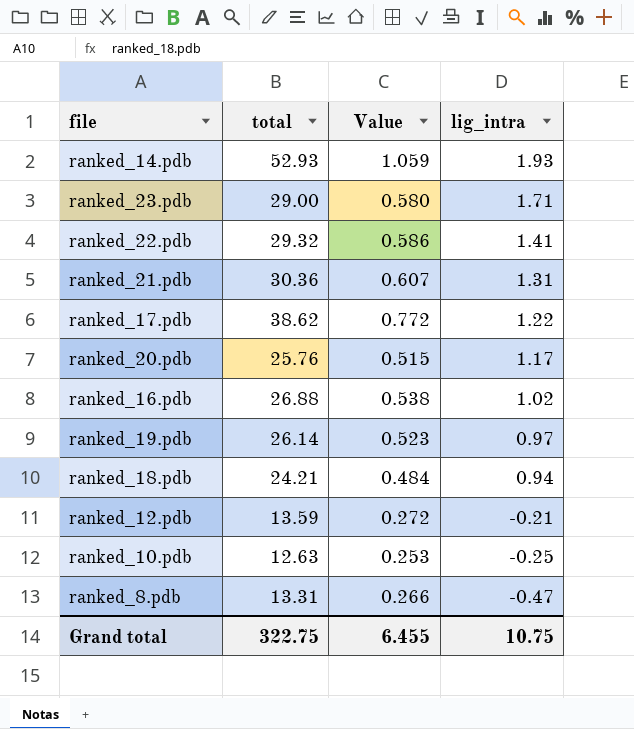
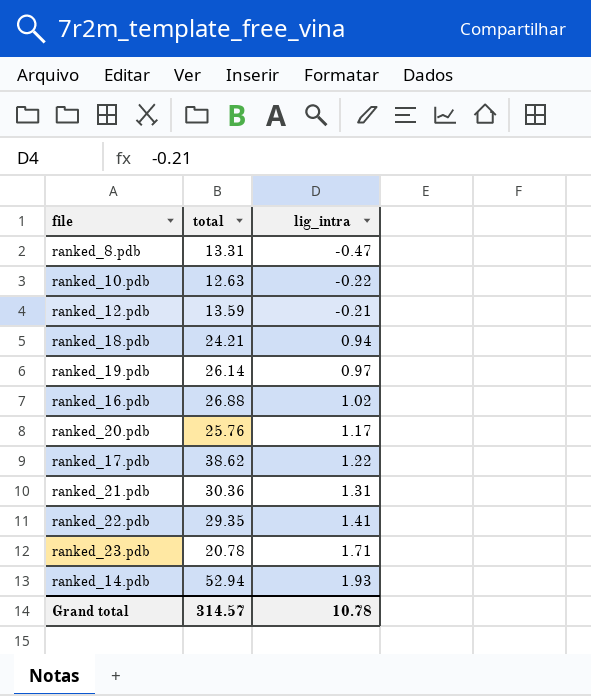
row order: lig_intra descending -> lig_intra ascending
column Value | formula: [total] * 0.02 -> none
ranked_10.pdb | lig_intra: -0.25 -> -0.22
ranked_22.pdb | total: 29.32 -> 29.35
ranked_23.pdb | total: 29.00 -> 20.78
ranked_14.pdb | total: 52.93 -> 52.94
Grand total | total: 322.75 -> 314.57
Grand total | lig_intra: 10.75 -> 10.78

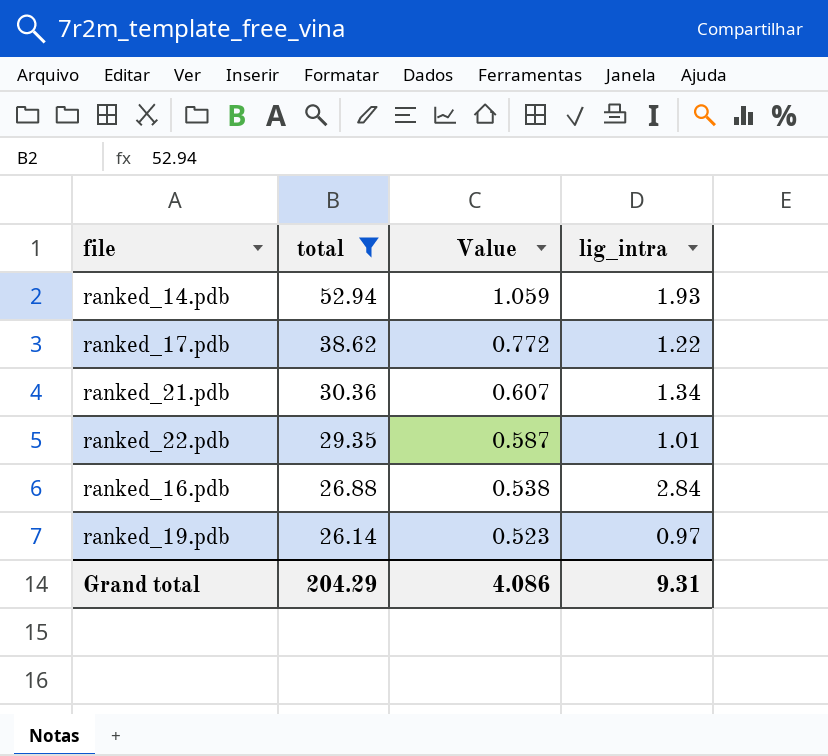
filter: none -> total >= 26.14
row order: lig_intra ascending -> total descending
column Value | formula: none -> [total] * 0.02
ranked_21.pdb | lig_intra: 1.31 -> 1.34
ranked_22.pdb | lig_intra: 1.41 -> 1.01
ranked_16.pdb | lig_intra: 1.02 -> 2.84
Grand total | total: 314.57 -> 204.29
Grand total | lig_intra: 10.78 -> 9.31

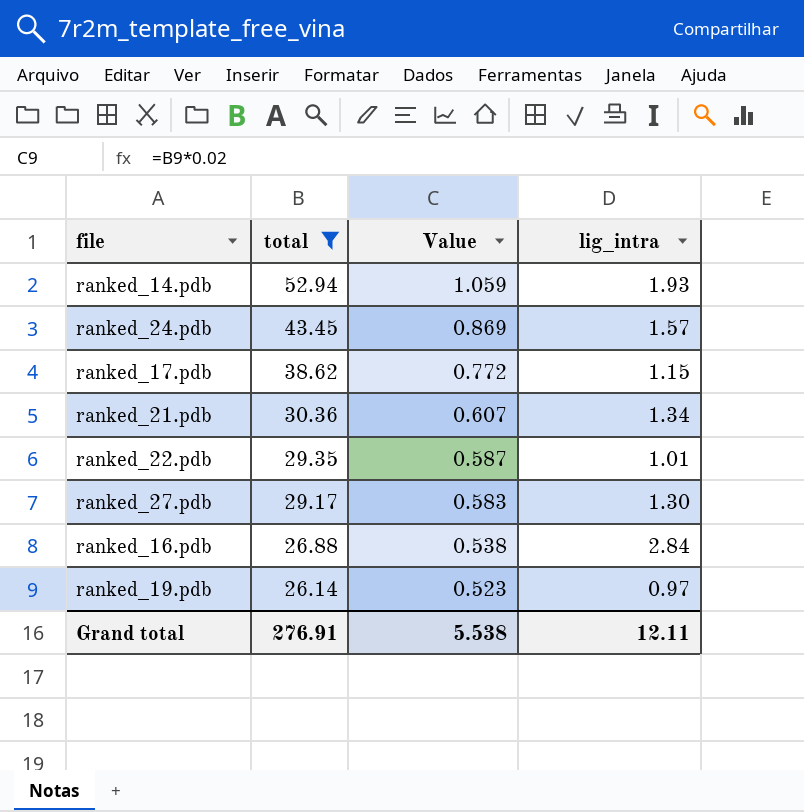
row ranked_24.pdb: none -> 43.45 | 0.869 | 1.57
ranked_17.pdb | lig_intra: 1.22 -> 1.15
row ranked_27.pdb: none -> 29.17 | 0.583 | 1.30
Grand total | total: 204.29 -> 276.91
Grand total | Value: 4.086 -> 5.538
Grand total | lig_intra: 9.31 -> 12.11

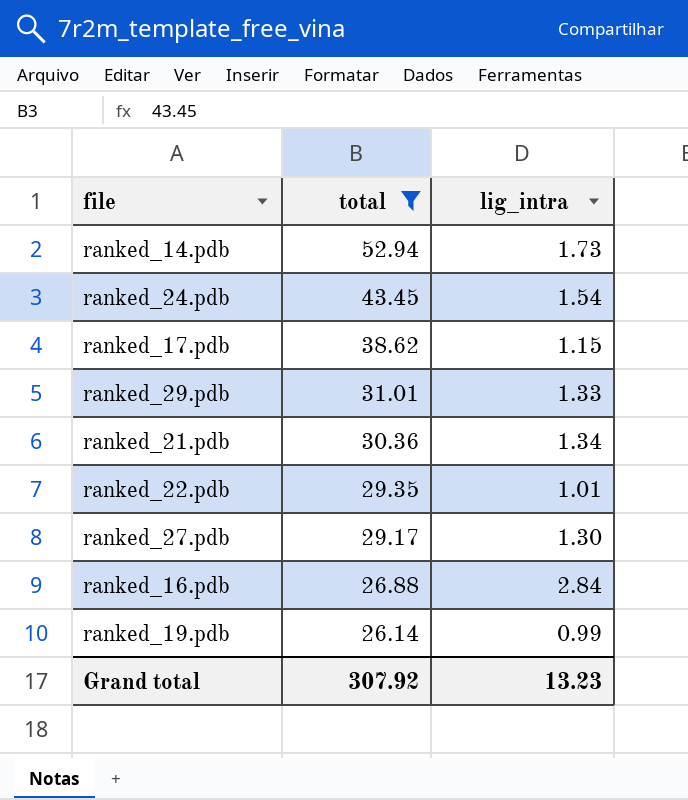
column Value | formula: [total] * 0.02 -> none
ranked_14.pdb | lig_intra: 1.93 -> 1.73
ranked_24.pdb | lig_intra: 1.57 -> 1.54
row ranked_29.pdb: none -> 31.01 | 1.33
ranked_19.pdb | lig_intra: 0.97 -> 0.99
Grand total | total: 276.91 -> 307.92
Grand total | lig_intra: 12.11 -> 13.23

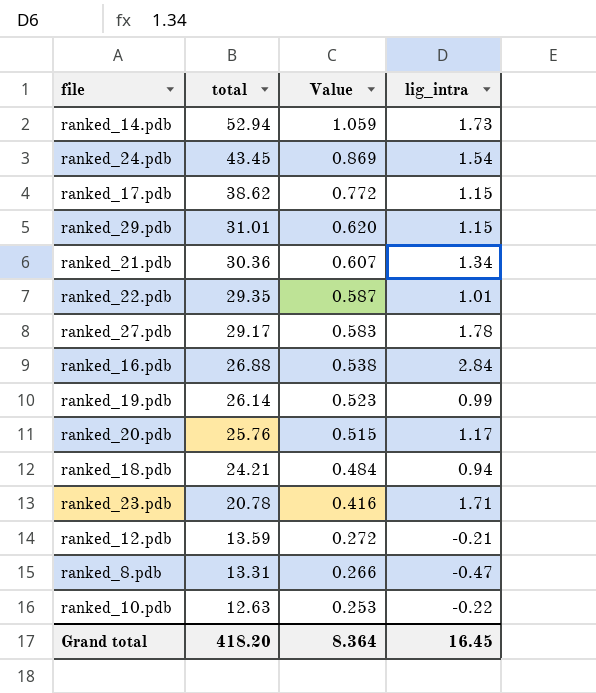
filter: total >= 26.14 -> none
column Value | formula: none -> [total] * 0.02
ranked_29.pdb | lig_intra: 1.33 -> 1.15
ranked_27.pdb | lig_intra: 1.30 -> 1.78
Grand total | total: 307.92 -> 418.20
Grand total | lig_intra: 13.23 -> 16.45

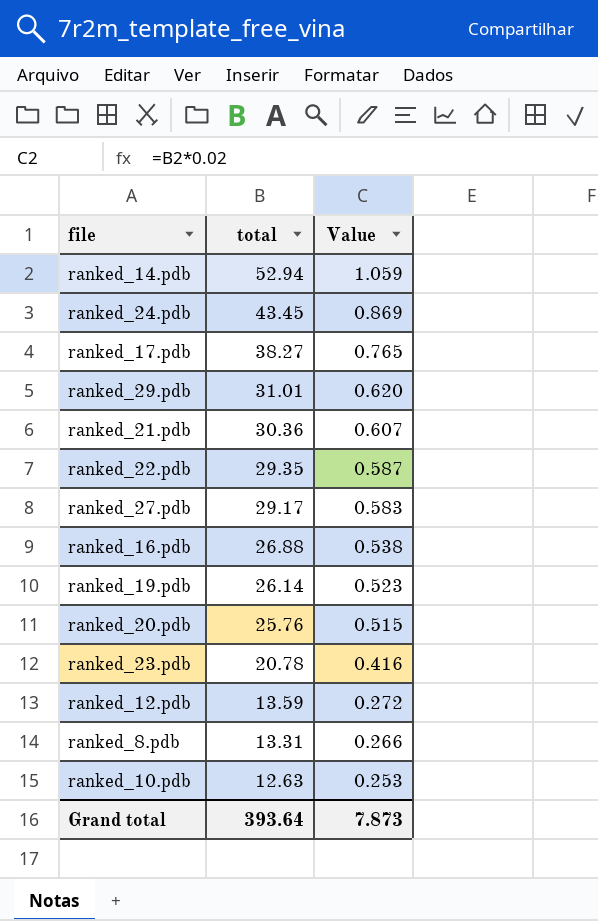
column lig_intra | position: 4 -> none
row ranked_18.pdb: 24.21 | 0.484 | 0.94 -> none
ranked_17.pdb | total: 38.62 -> 38.27
ranked_17.pdb | Value: 0.772 -> 0.765
Grand total | total: 418.20 -> 393.64
Grand total | Value: 8.364 -> 7.873

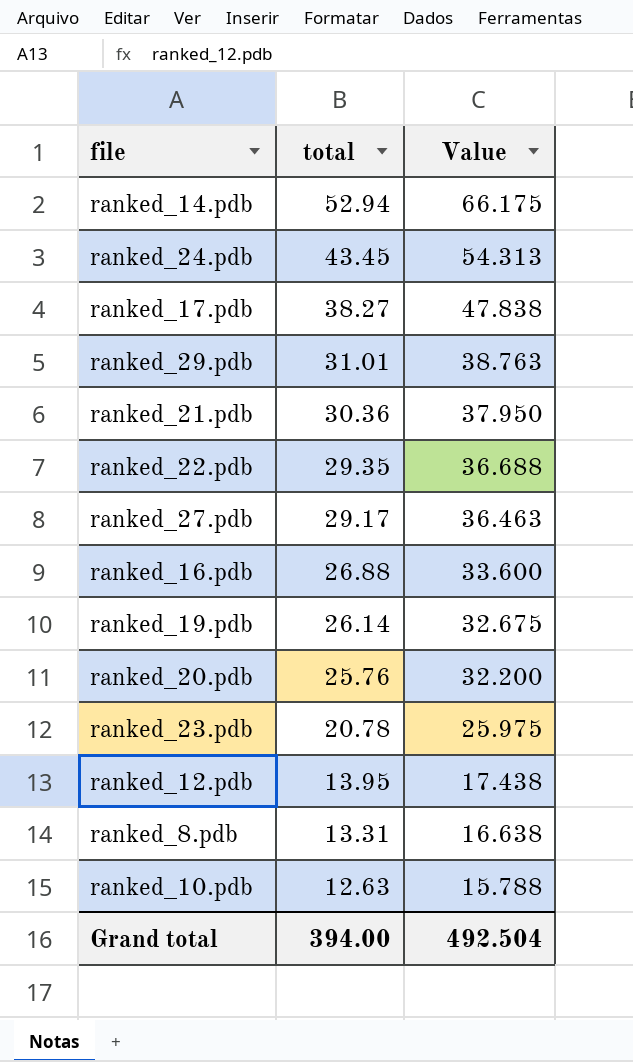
column Value | formula: [total] * 0.02 -> [total] * 1.25
ranked_12.pdb | total: 13.59 -> 13.95
Grand total | total: 393.64 -> 394.00
Grand total | Value: 7.873 -> 492.504

